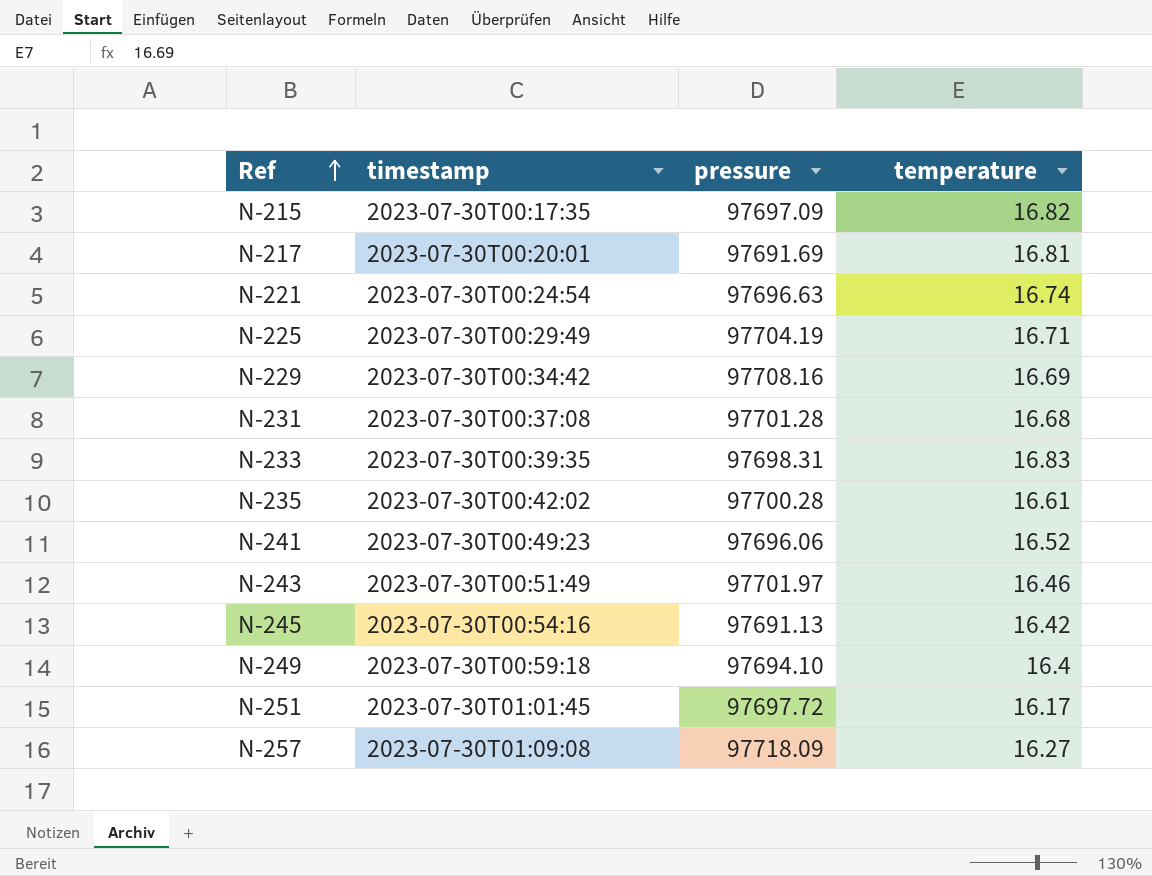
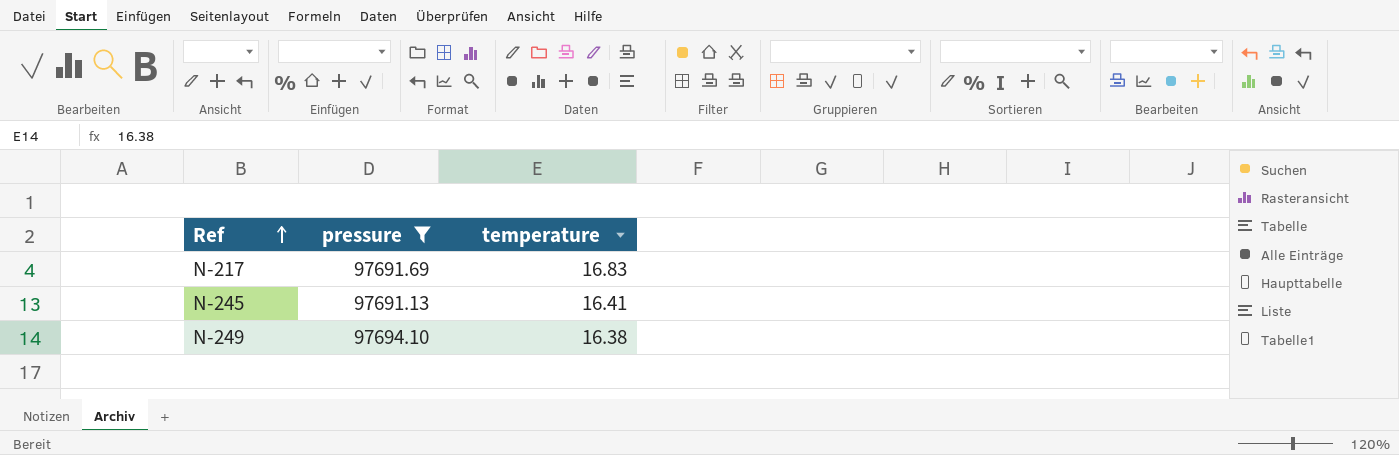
filter: none -> pressure <= 97694.10
column timestamp | position: 2 -> none
N-217 | temperature: 16.81 -> 16.83
N-245 | temperature: 16.42 -> 16.41
N-249 | temperature: 16.4 -> 16.38

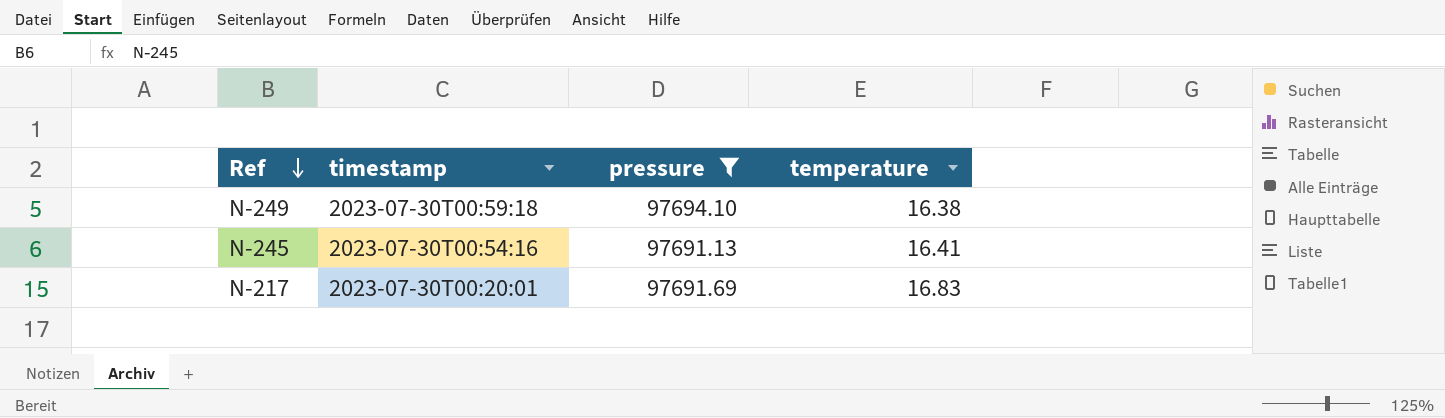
row order: Ref ascending -> Ref descending
column timestamp | position: none -> 2

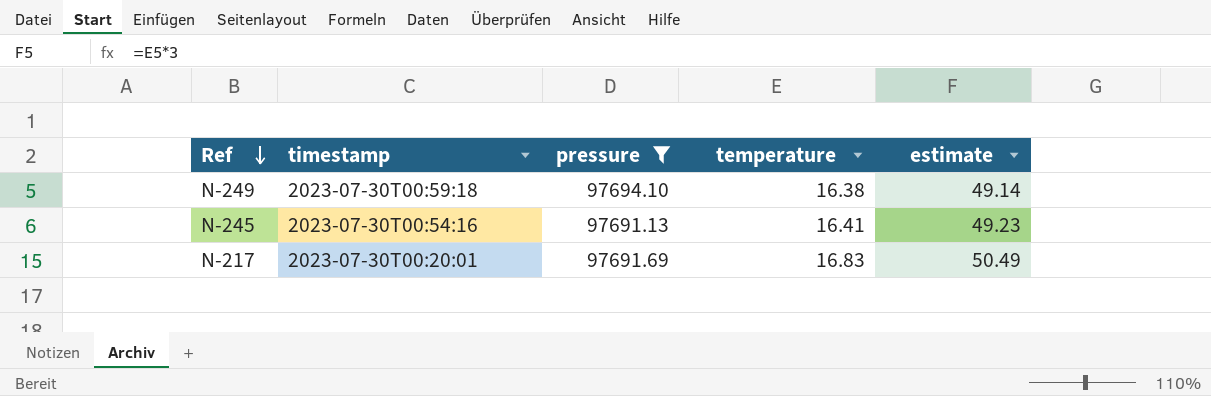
column estimate | formula: none -> [temperature] * 3

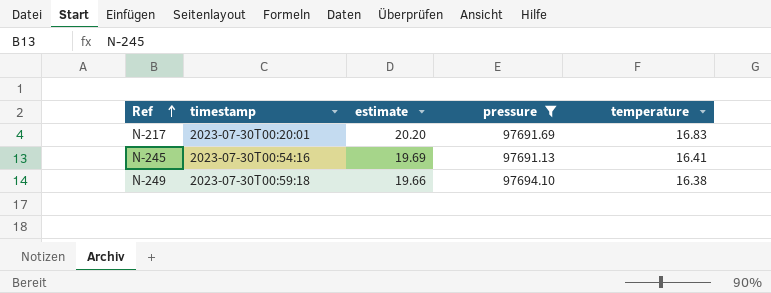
row order: Ref descending -> Ref ascending
column estimate | formula: [temperature] * 3 -> [temperature] * 1.2
column estimate | position: 5 -> 3

